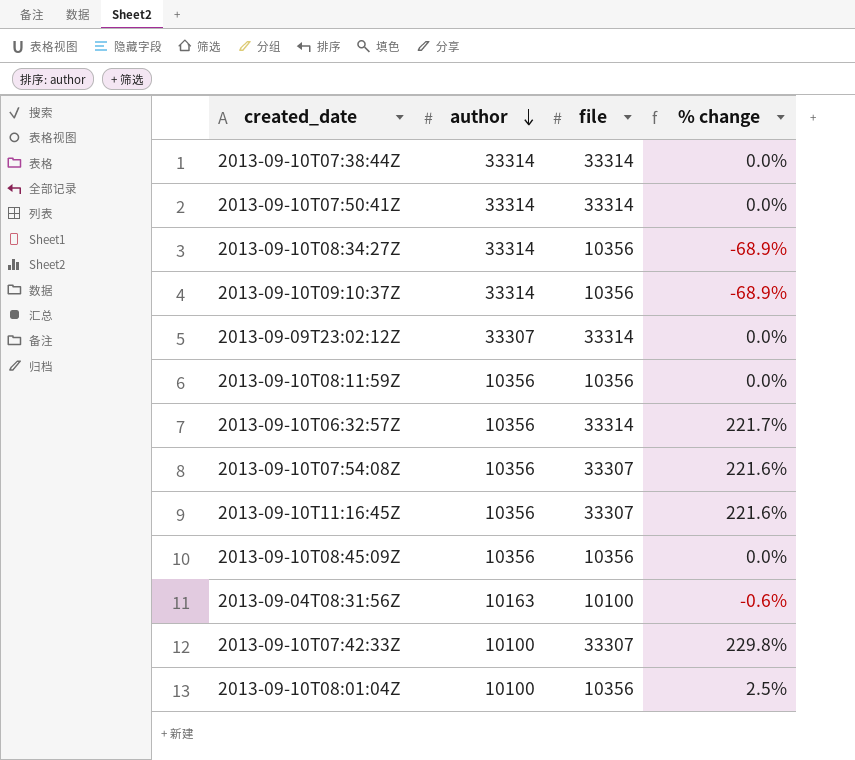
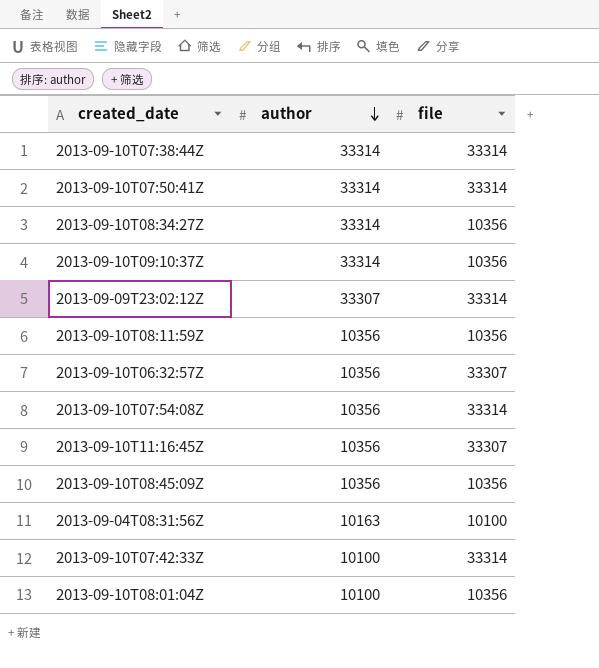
column % change | formula: ([file] - [author]) / [author] -> none
2013-09-10T06:32:57Z | file: 33314 -> 33307
2013-09-10T07:54:08Z | file: 33307 -> 33314
2013-09-10T07:42:33Z | file: 33307 -> 33314

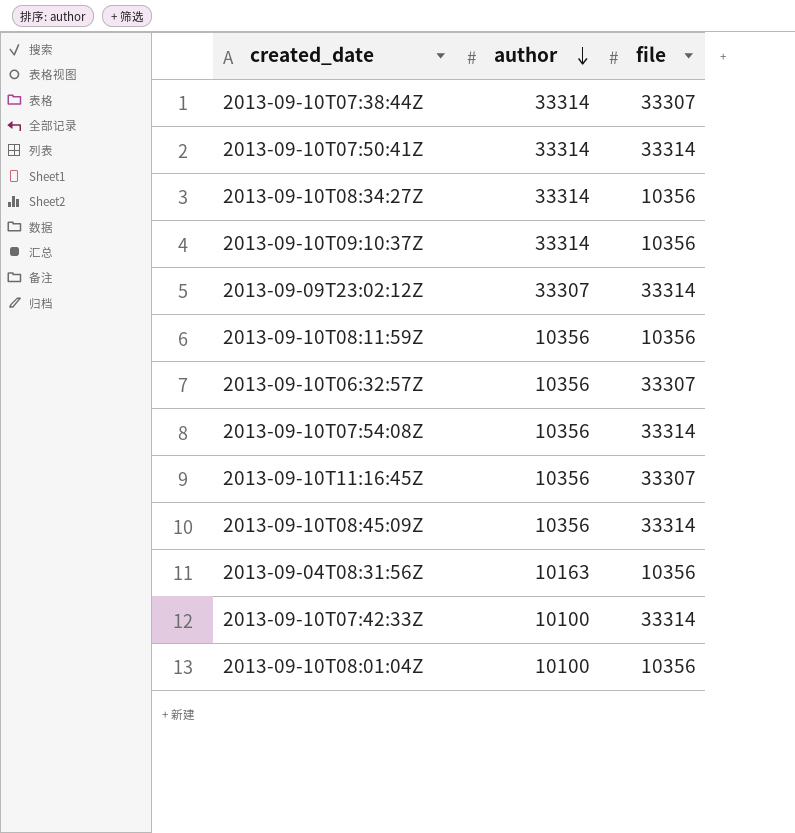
2013-09-10T07:38:44Z | file: 33314 -> 33307
2013-09-10T08:45:09Z | file: 10356 -> 33314
2013-09-04T08:31:56Z | file: 10100 -> 10356

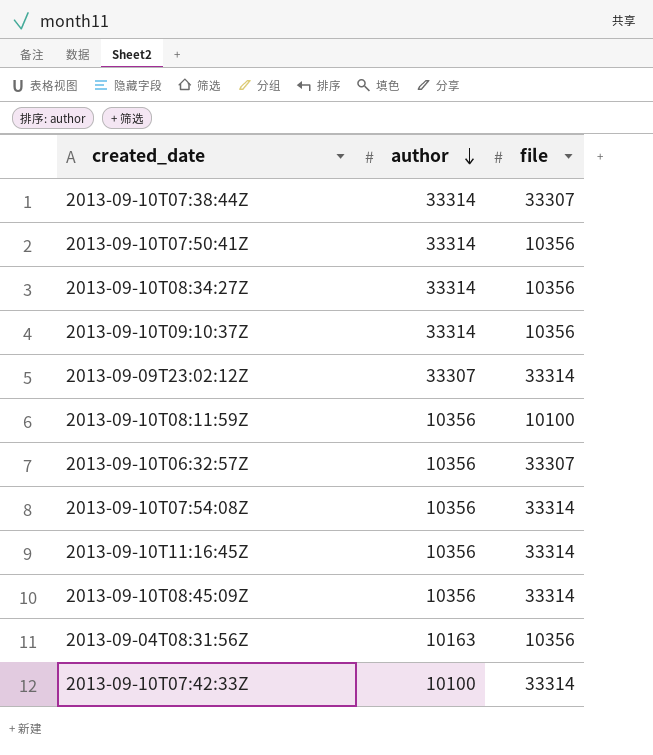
row 2013-09-10T08:01:04Z: 10100 | 10356 -> none
2013-09-10T07:50:41Z | file: 33314 -> 10356
2013-09-10T08:11:59Z | file: 10356 -> 10100
2013-09-10T11:16:45Z | file: 33307 -> 33314

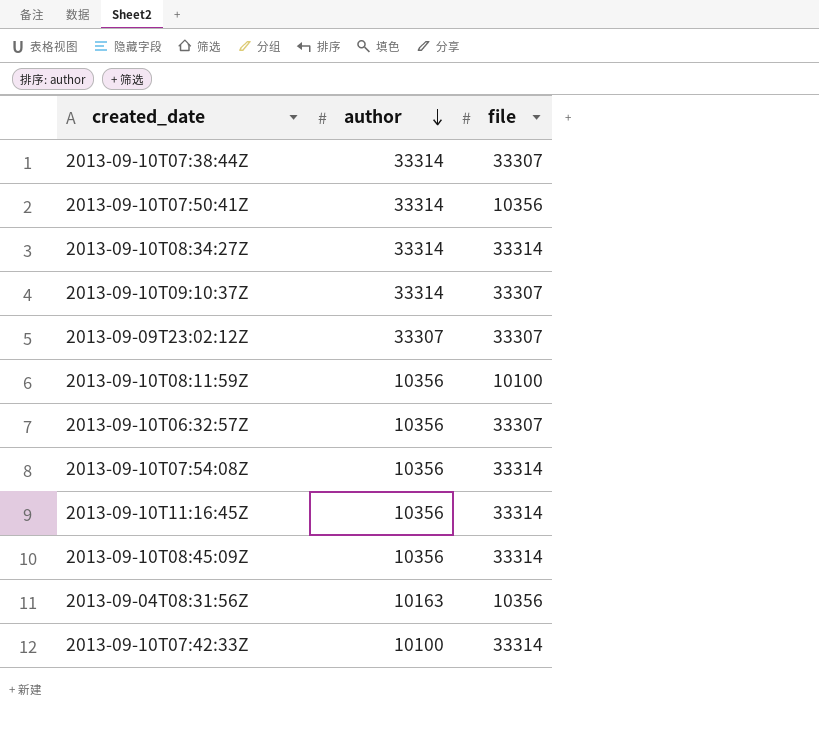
2013-09-10T08:34:27Z | file: 10356 -> 33314
2013-09-10T09:10:37Z | file: 10356 -> 33307
2013-09-09T23:02:12Z | file: 33314 -> 33307

